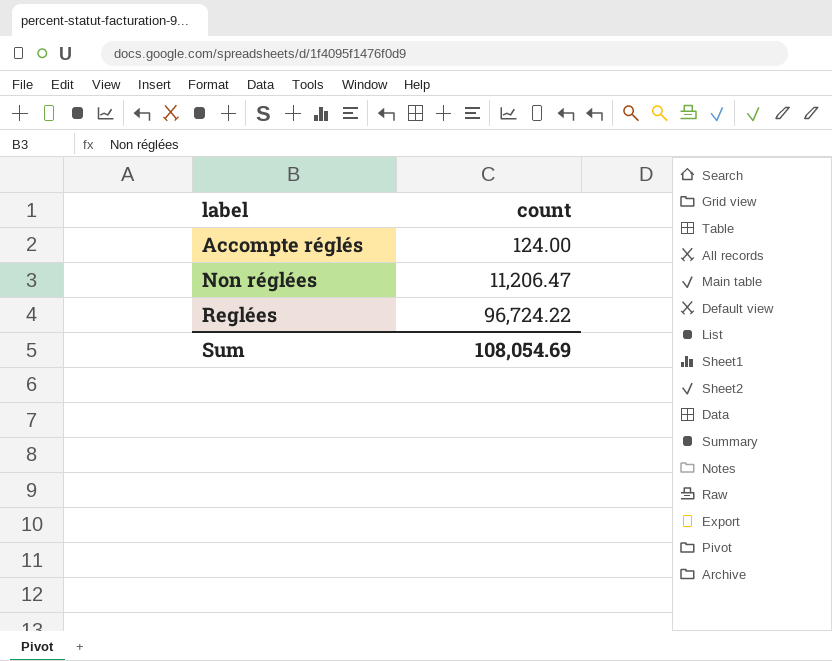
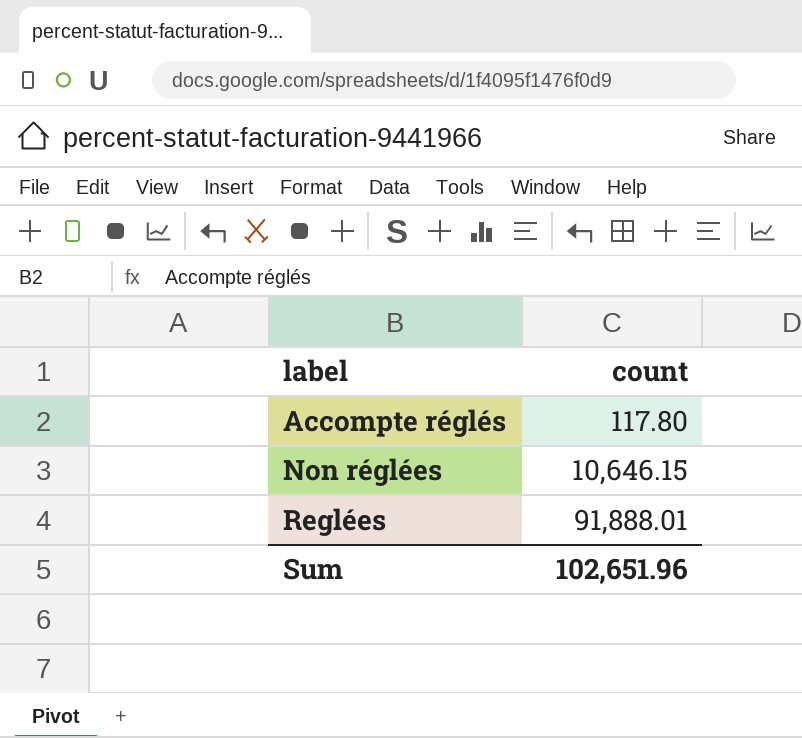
Accompte réglés | count: 124.00 -> 117.80
Non réglées | count: 11,206.47 -> 10,646.15
Reglées | count: 96,724.22 -> 91,888.01
Sum | count: 108,054.69 -> 102,651.96

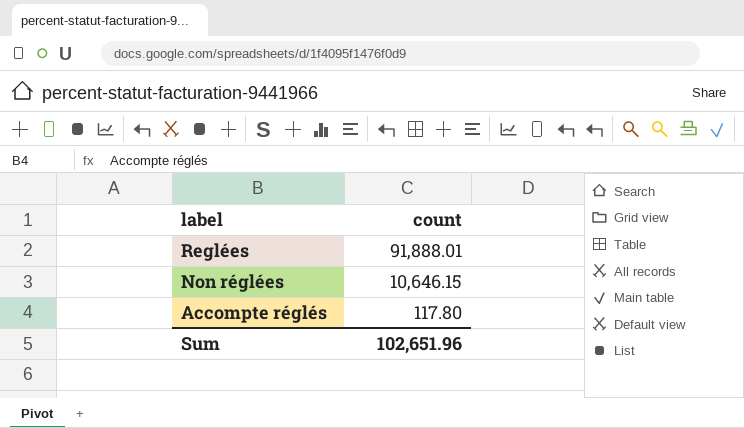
row order: label ascending -> label descending

